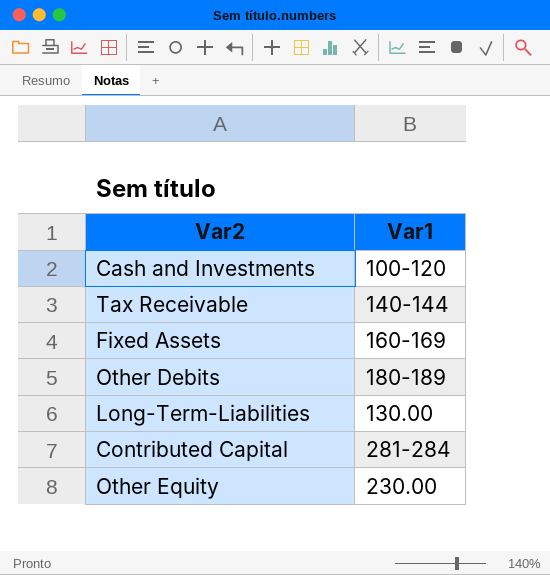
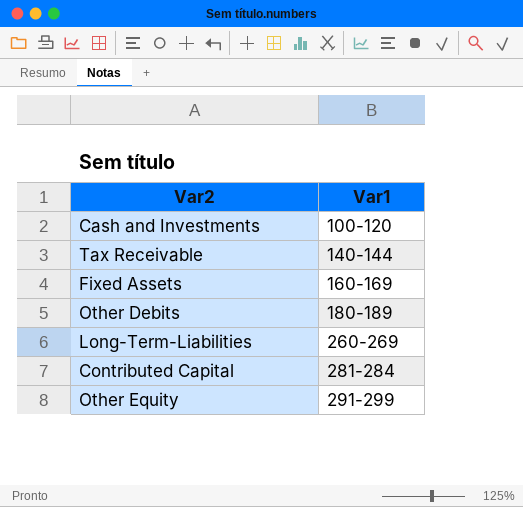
Long-Term-Liabilities | Var1: 130.00 -> 260-269
Other Equity | Var1: 230.00 -> 291-299

